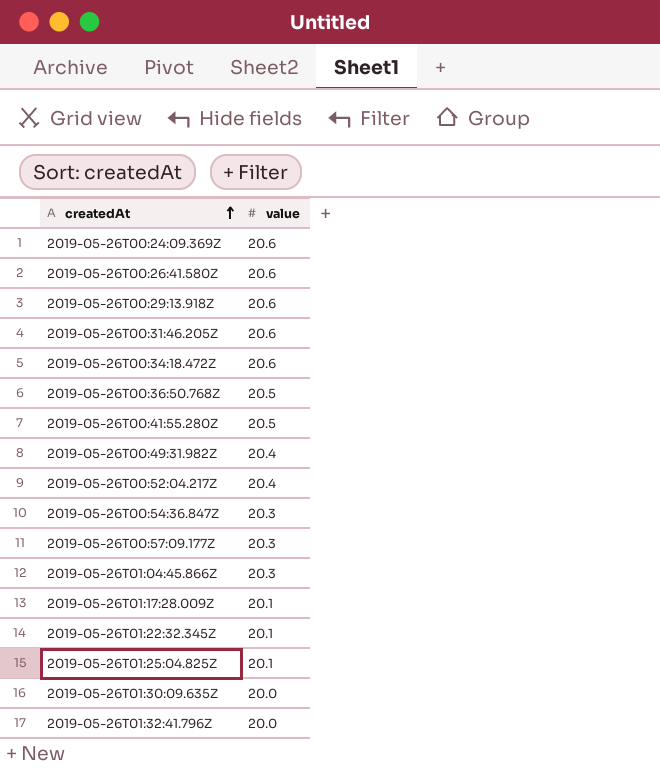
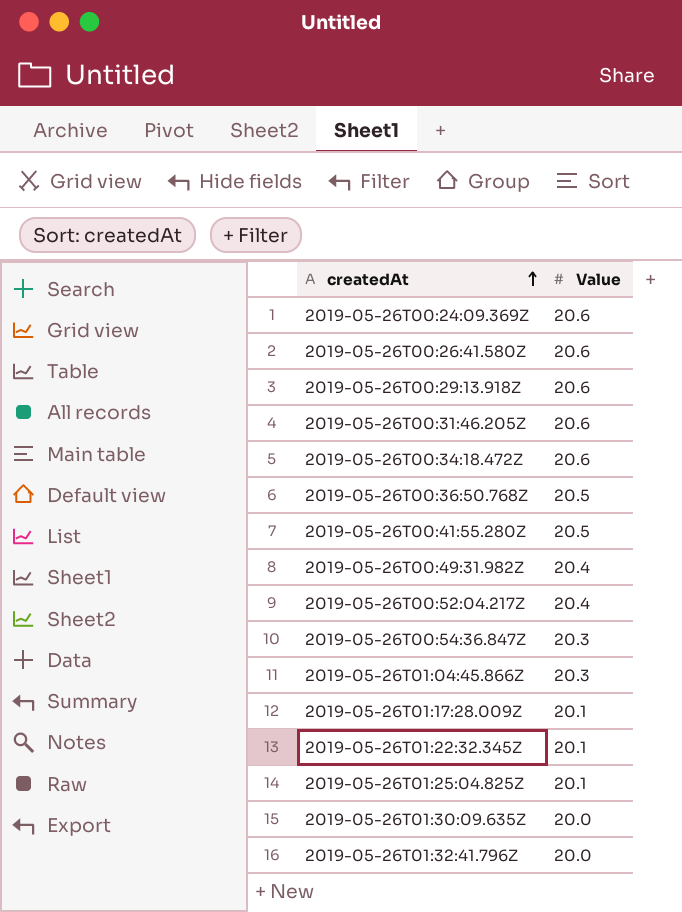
column name: value -> Value
row 2019-05-26T00:57:09.177Z: 20.3 -> none

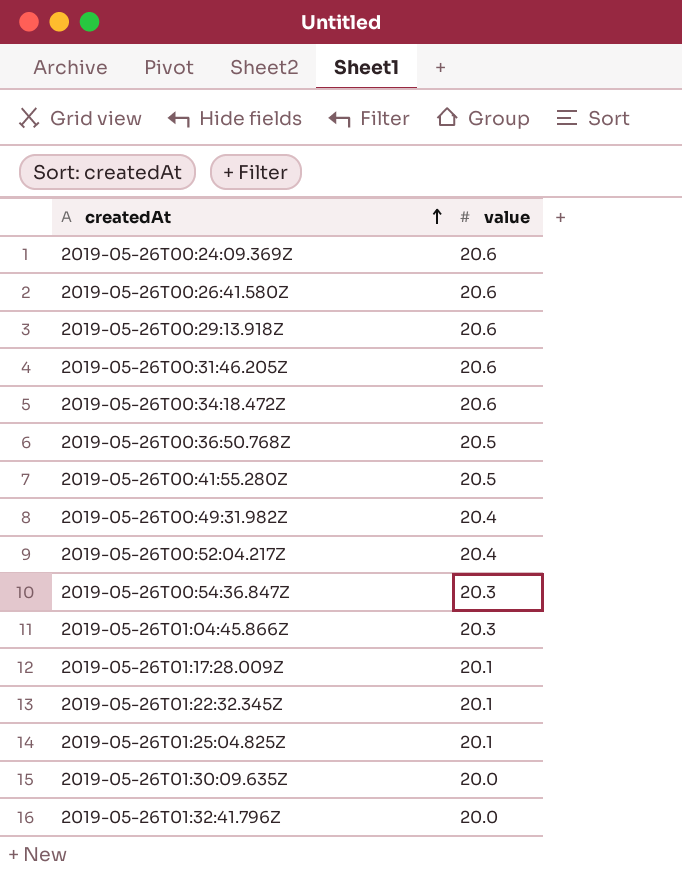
column name: Value -> value

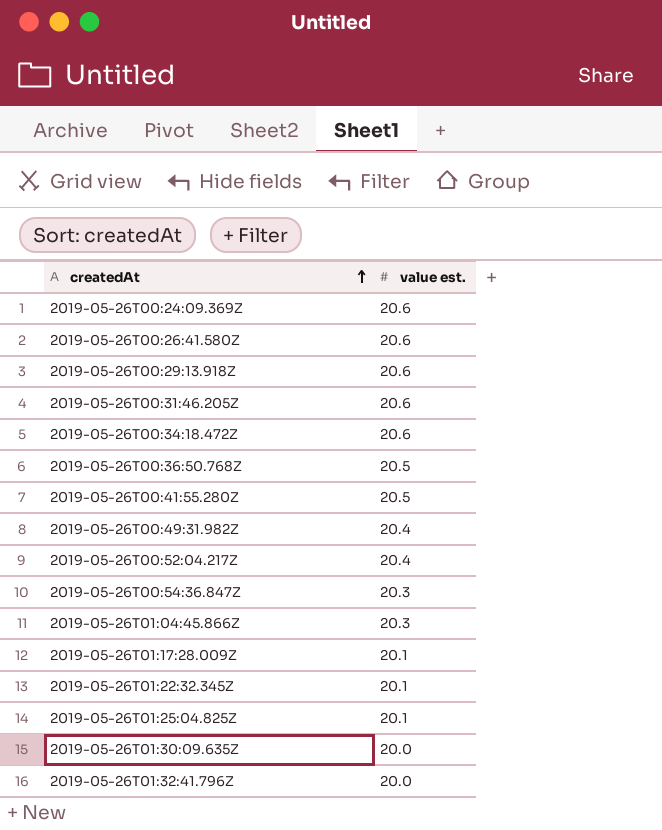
column name: value -> value est.

